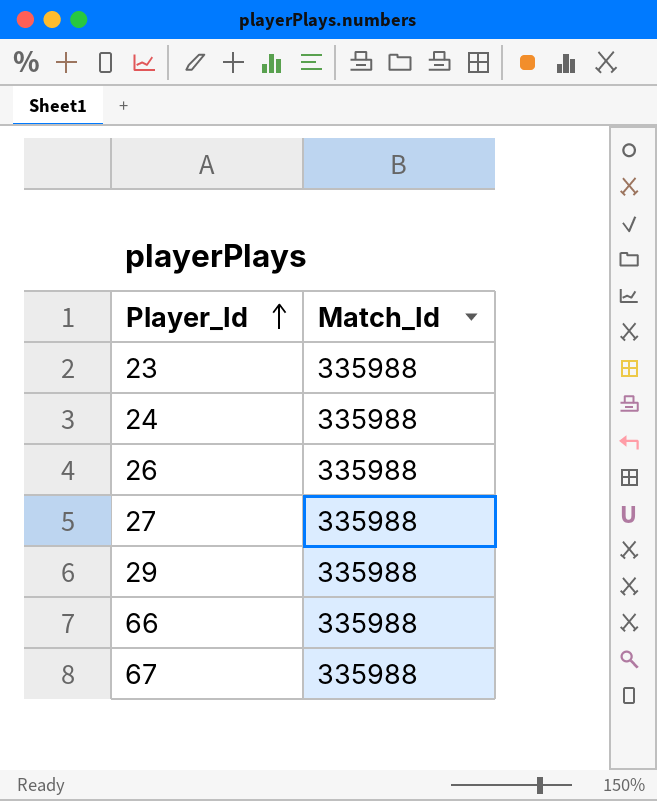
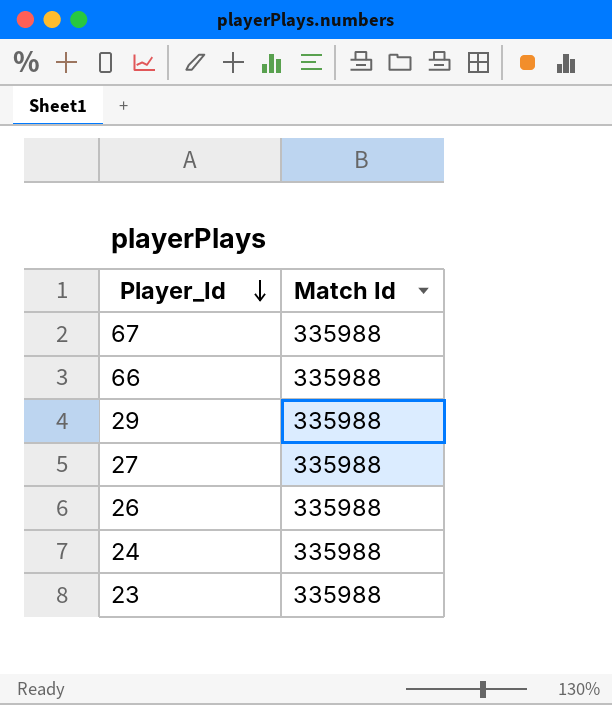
row order: Player_Id ascending -> Player_Id descending
column name: Match_Id -> Match Id

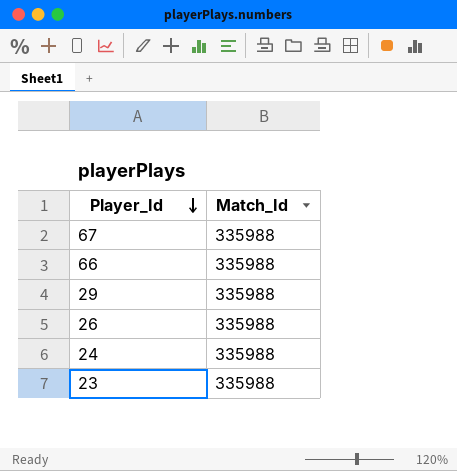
column name: Match Id -> Match_Id
row 27: 335988 -> none

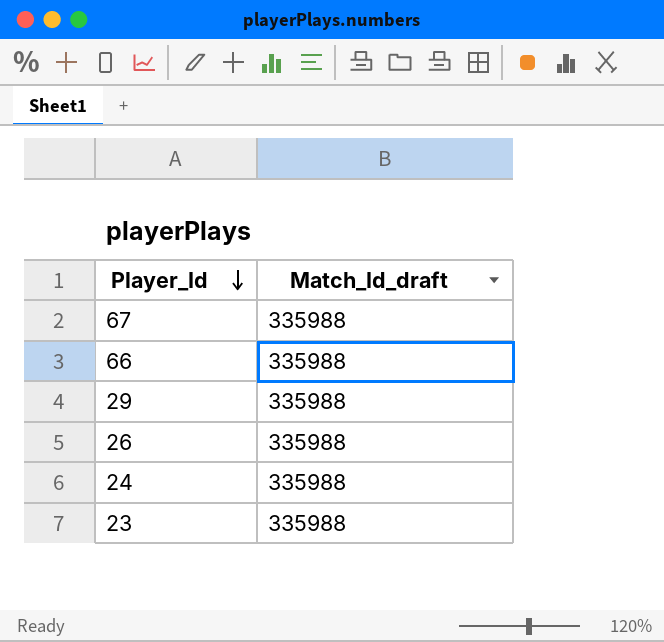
column name: Match_Id -> Match_Id_draft

